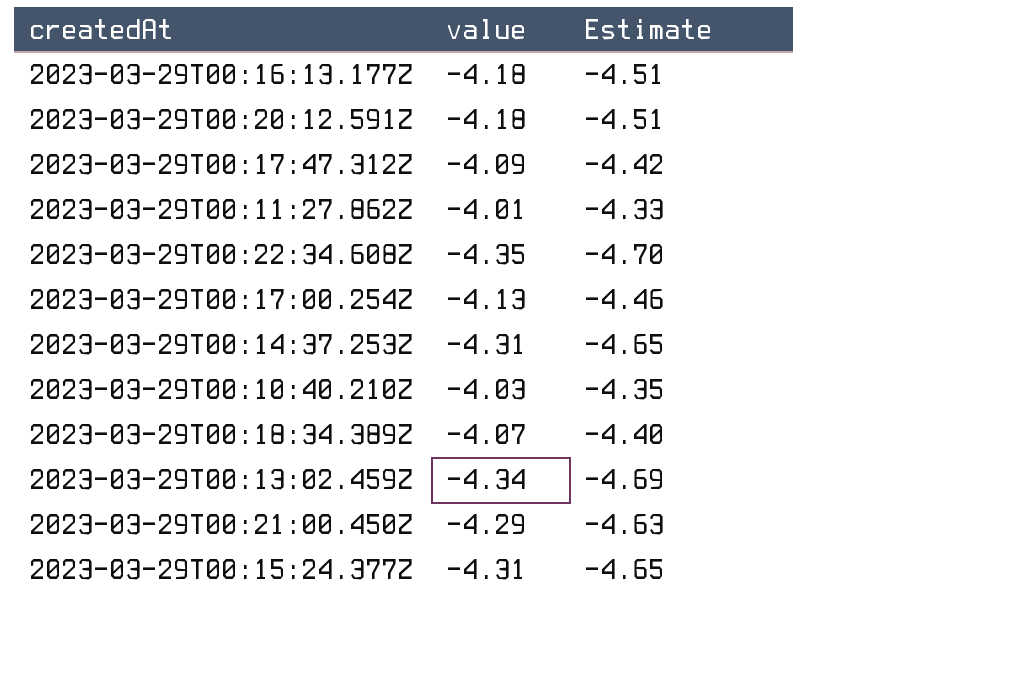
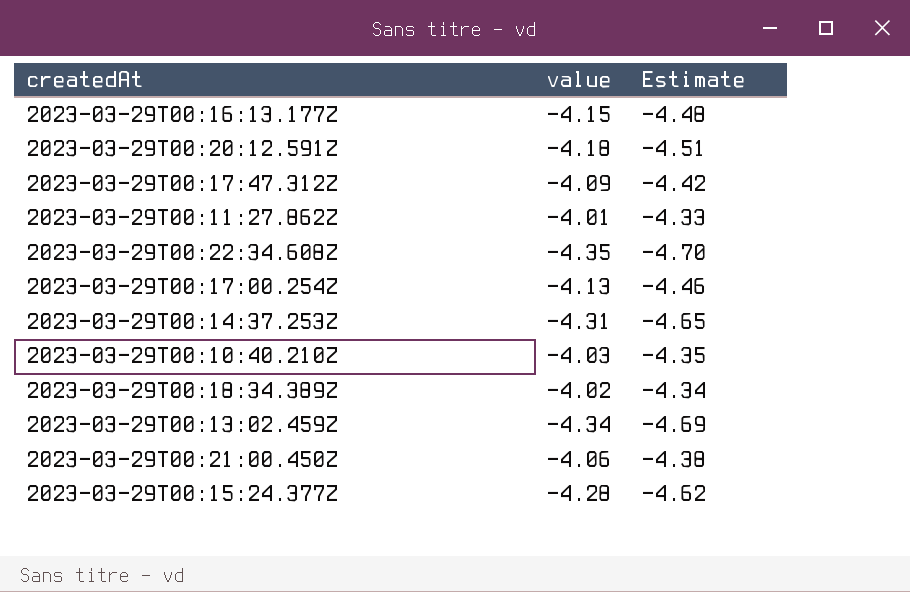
2023-03-29T00:16:13.177Z | value: -4.18 -> -4.15
2023-03-29T00:16:13.177Z | Estimate: -4.51 -> -4.48
2023-03-29T00:18:34.389Z | value: -4.07 -> -4.02
2023-03-29T00:18:34.389Z | Estimate: -4.40 -> -4.34
2023-03-29T00:21:00.450Z | value: -4.29 -> -4.06
2023-03-29T00:21:00.450Z | Estimate: -4.63 -> -4.38
2023-03-29T00:15:24.377Z | value: -4.31 -> -4.28
2023-03-29T00:15:24.377Z | Estimate: -4.65 -> -4.62

